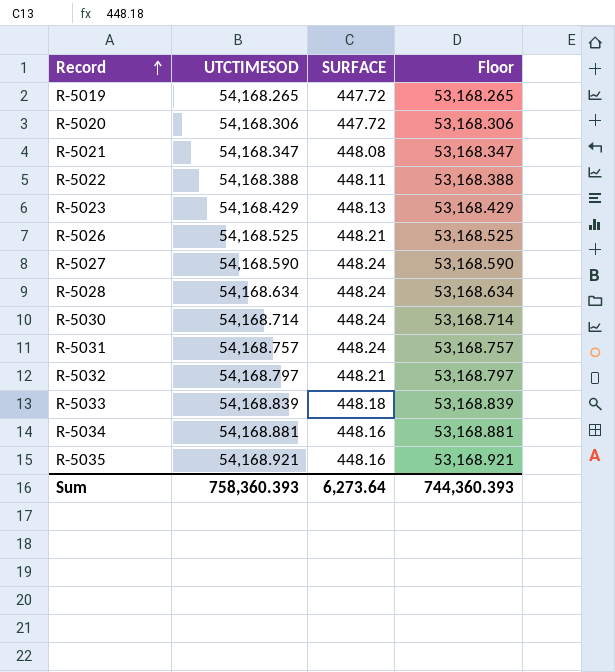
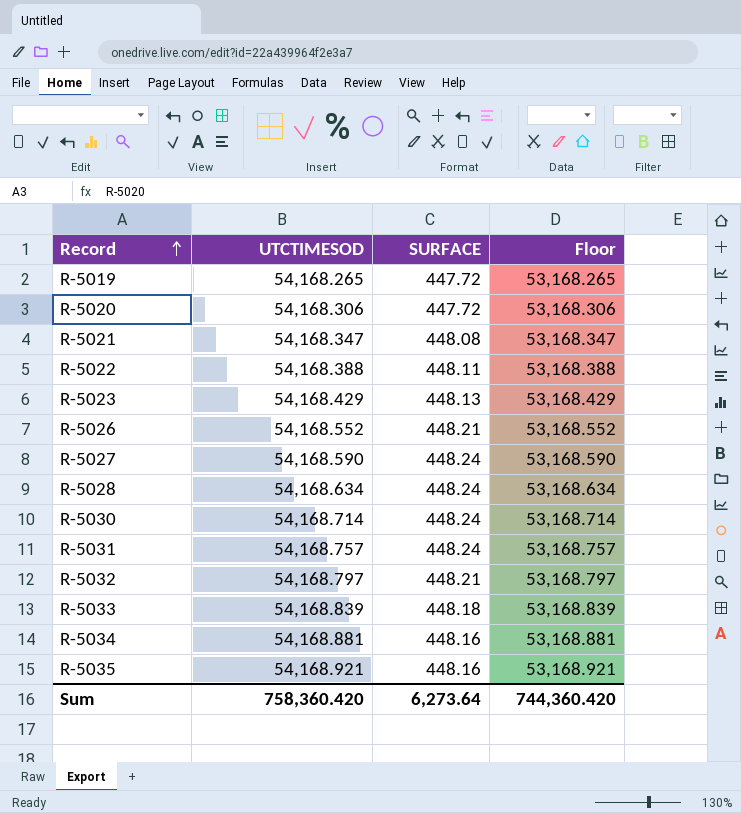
R-5026 | UTCTIMESOD: 54,168.525 -> 54,168.552
R-5026 | Floor: 53,168.525 -> 53,168.552
Sum | UTCTIMESOD: 758,360.393 -> 758,360.420
Sum | Floor: 744,360.393 -> 744,360.420

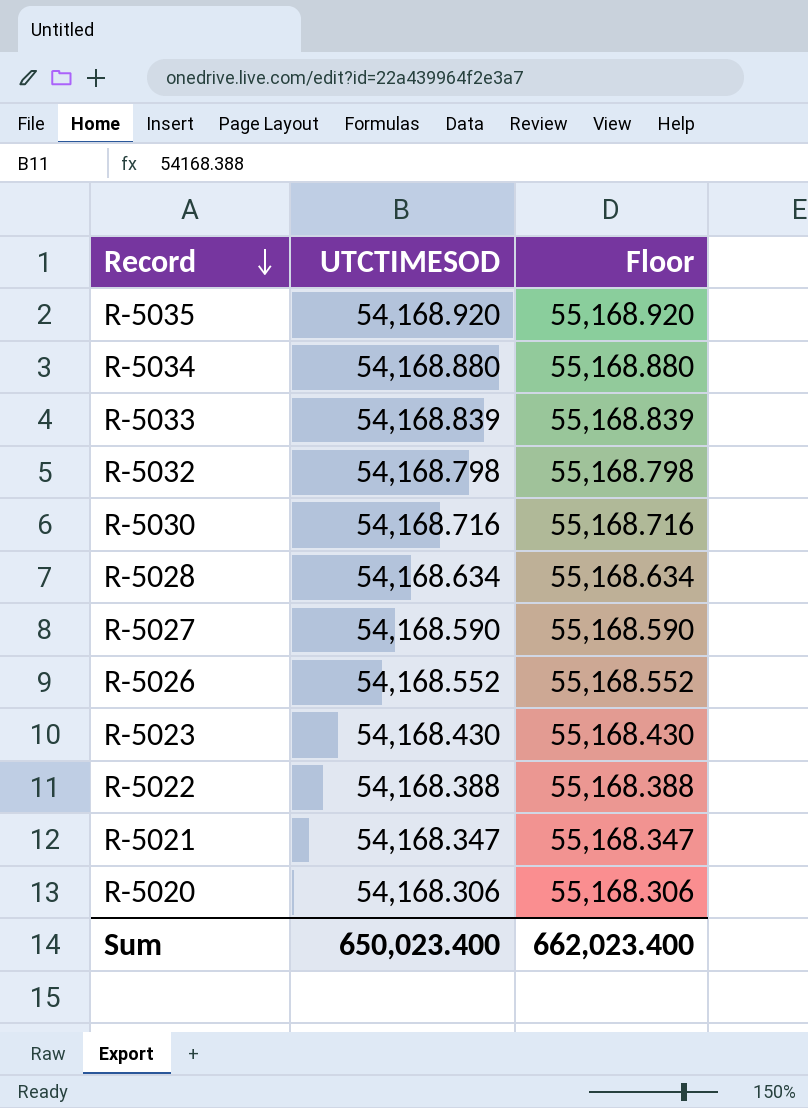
row order: Record ascending -> Record descending
column SURFACE | position: 3 -> none
column Floor | formula: [UTCTIMESOD] - 1000 -> [UTCTIMESOD] + 1000
row R-5019: 54,168.265 | 447.72 | 53,168.265 -> none
row R-5031: 54,168.757 | 448.24 | 53,168.757 -> none
R-5035 | UTCTIMESOD: 54,168.921 -> 54,168.920
R-5034 | UTCTIMESOD: 54,168.881 -> 54,168.880
R-5032 | UTCTIMESOD: 54,168.797 -> 54,168.798
R-5030 | UTCTIMESOD: 54,168.714 -> 54,168.716
R-5023 | UTCTIMESOD: 54,168.429 -> 54,168.430
Sum | UTCTIMESOD: 758,360.420 -> 650,023.400
Sum | Floor: 744,360.420 -> 662,023.400

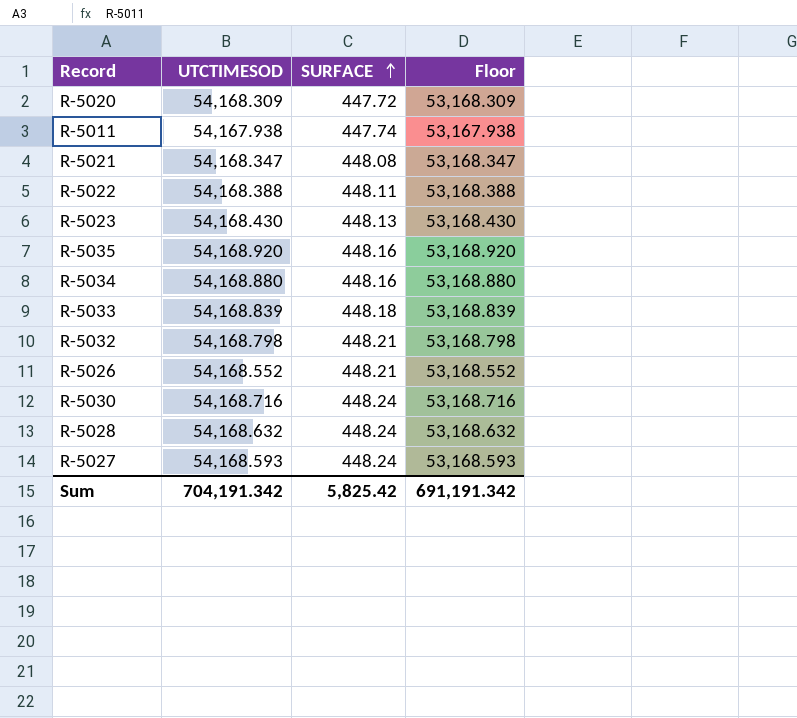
row order: Record descending -> SURFACE ascending
column SURFACE | position: none -> 3
column Floor | formula: [UTCTIMESOD] + 1000 -> [UTCTIMESOD] - 1000
R-5020 | UTCTIMESOD: 54,168.306 -> 54,168.309
row R-5011: none -> 54,167.938 | 447.74 | 53,167.938
R-5028 | UTCTIMESOD: 54,168.634 -> 54,168.632
R-5027 | UTCTIMESOD: 54,168.590 -> 54,168.593
Sum | UTCTIMESOD: 650,023.400 -> 704,191.342
Sum | Floor: 662,023.400 -> 691,191.342

